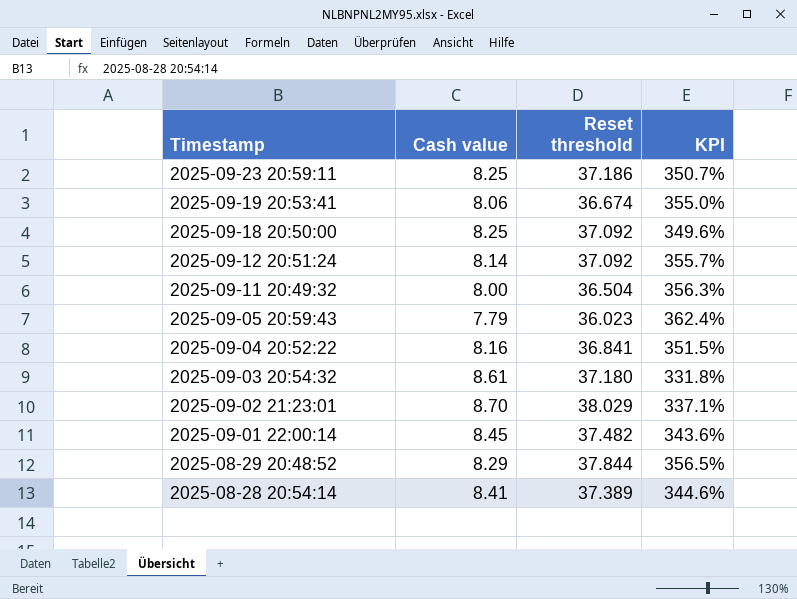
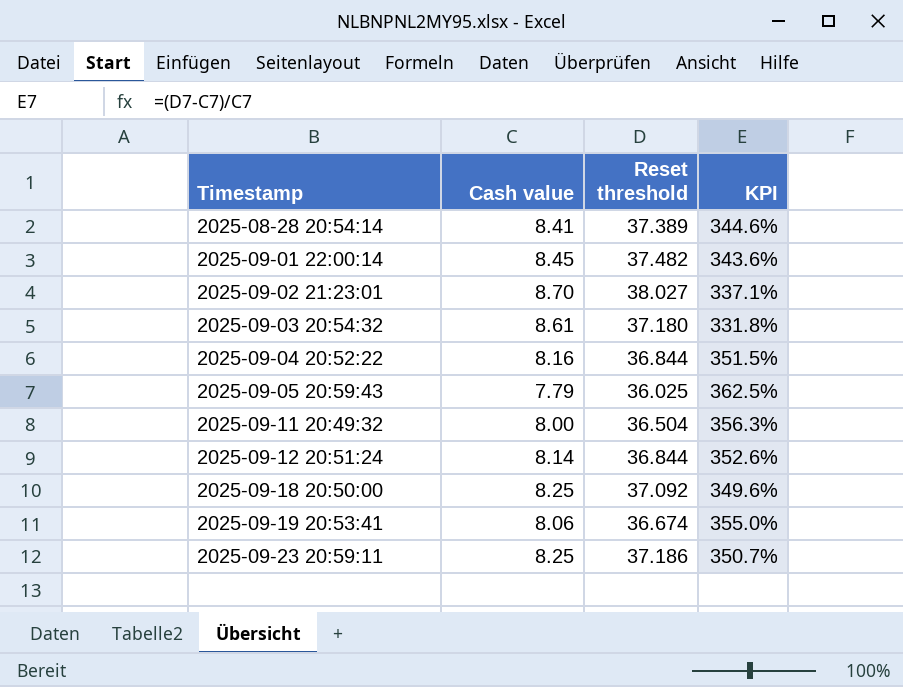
row order: Timestamp descending -> Timestamp ascending
row 2025-08-29 20:48:52: 8.29 | 37.844 | 356.5% -> none
2025-09-02 21:23:01 | Reset threshold: 38.029 -> 38.027
2025-09-04 20:52:22 | Reset threshold: 36.841 -> 36.844
2025-09-05 20:59:43 | Reset threshold: 36.023 -> 36.025
2025-09-05 20:59:43 | KPI: 362.4% -> 362.5%
2025-09-12 20:51:24 | Reset threshold: 37.092 -> 36.844
2025-09-12 20:51:24 | KPI: 355.7% -> 352.6%

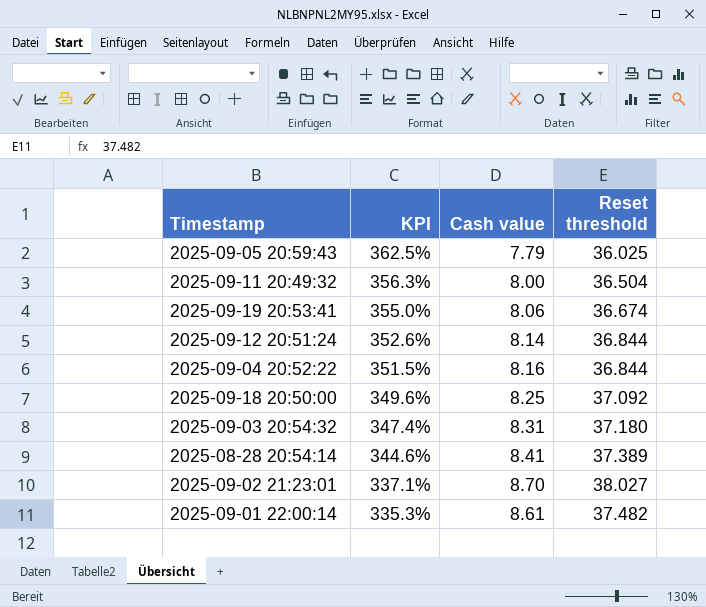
row order: Timestamp ascending -> KPI descending
column KPI | position: 4 -> 2
row 2025-09-23 20:59:11: 8.25 | 37.186 | 350.7% -> none
2025-09-03 20:54:32 | KPI: 331.8% -> 347.4%
2025-09-03 20:54:32 | Cash value: 8.61 -> 8.31
2025-09-01 22:00:14 | KPI: 343.6% -> 335.3%
2025-09-01 22:00:14 | Cash value: 8.45 -> 8.61

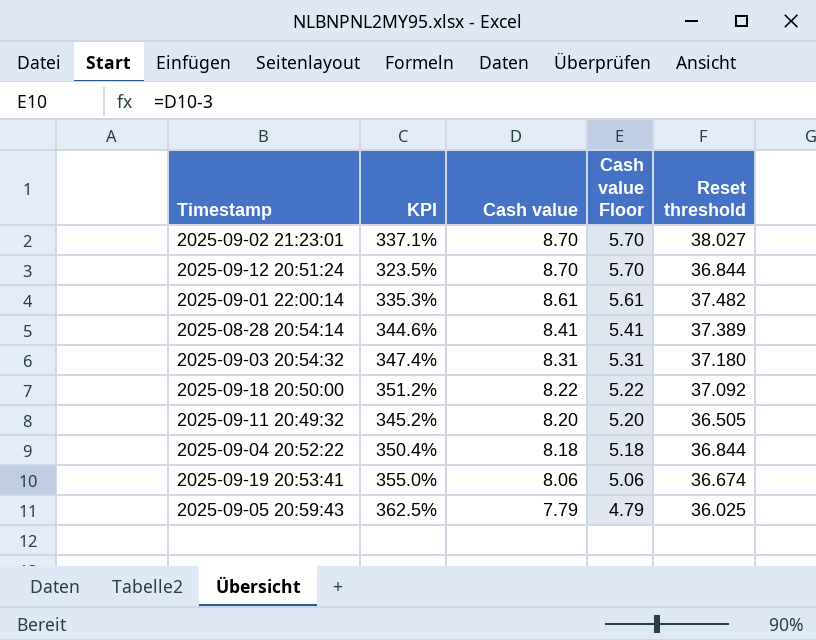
row order: KPI descending -> Cash value descending
column Cash value Floor | formula: none -> [Cash value] - 3
2025-09-12 20:51:24 | KPI: 352.6% -> 323.5%
2025-09-12 20:51:24 | Cash value: 8.14 -> 8.70
2025-09-18 20:50:00 | KPI: 349.6% -> 351.2%
2025-09-18 20:50:00 | Cash value: 8.25 -> 8.22
2025-09-11 20:49:32 | KPI: 356.3% -> 345.2%
2025-09-11 20:49:32 | Cash value: 8.00 -> 8.20
2025-09-11 20:49:32 | Reset threshold: 36.504 -> 36.505
2025-09-04 20:52:22 | KPI: 351.5% -> 350.4%
2025-09-04 20:52:22 | Cash value: 8.16 -> 8.18

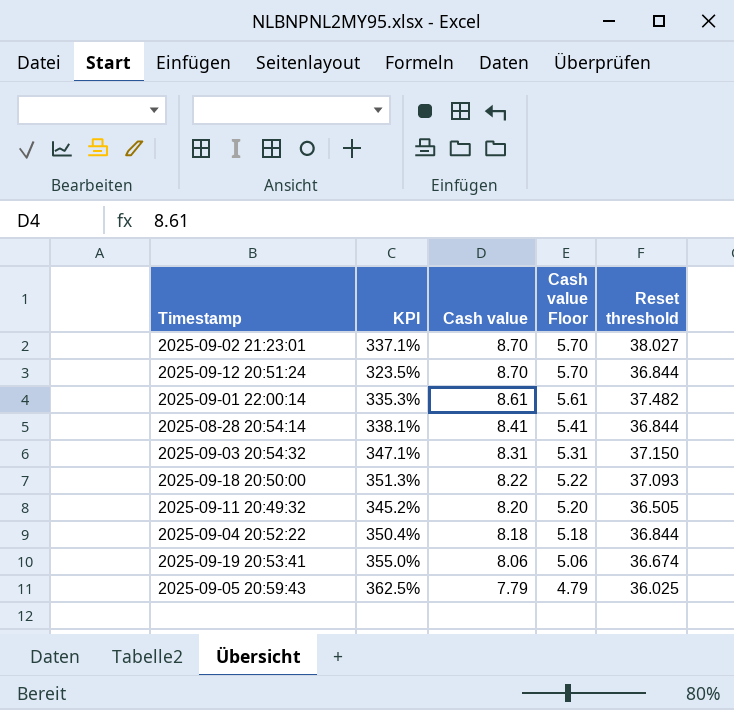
2025-08-28 20:54:14 | KPI: 344.6% -> 338.1%
2025-08-28 20:54:14 | Reset threshold: 37.389 -> 36.844
2025-09-03 20:54:32 | KPI: 347.4% -> 347.1%
2025-09-03 20:54:32 | Reset threshold: 37.180 -> 37.150
2025-09-18 20:50:00 | KPI: 351.2% -> 351.3%
2025-09-18 20:50:00 | Reset threshold: 37.092 -> 37.093

